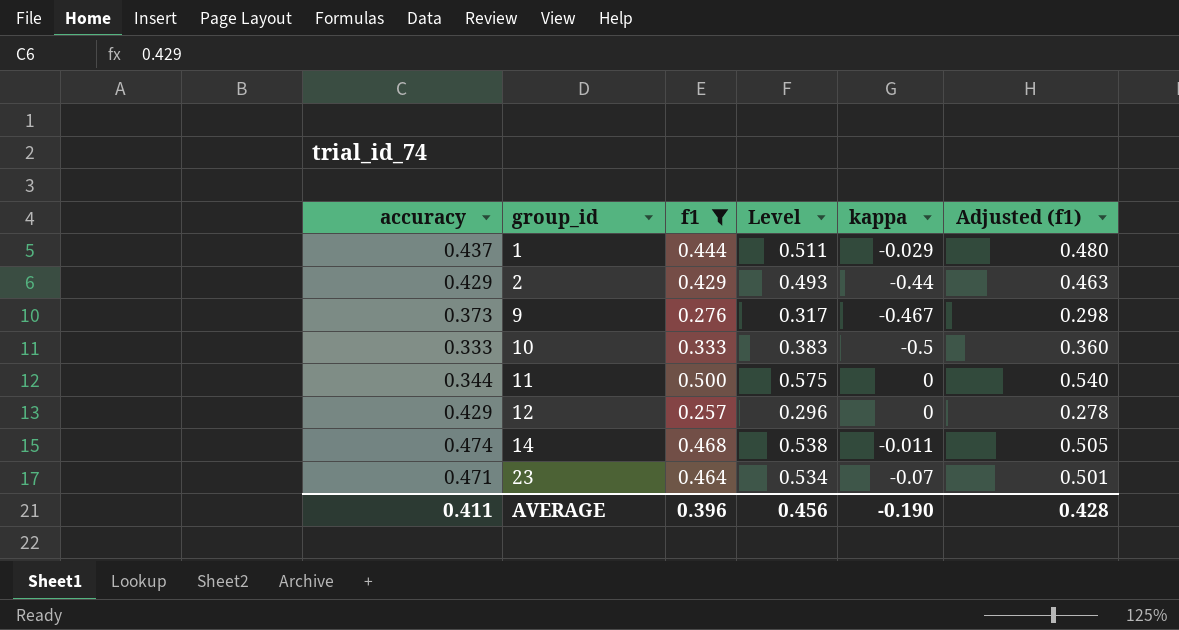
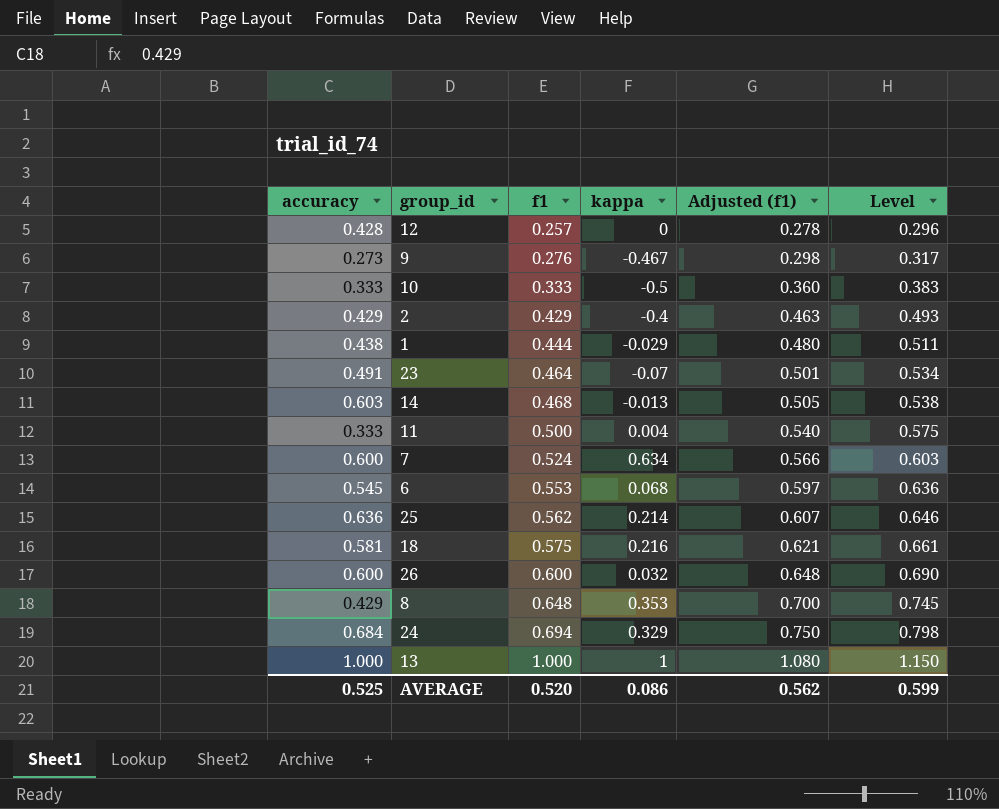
filter: f1 <= 0.500 -> none
row order: group_id ascending -> f1 ascending
column Level | position: 4 -> 6
12 | accuracy: 0.429 -> 0.428
9 | accuracy: 0.373 -> 0.273
2 | kappa: -0.44 -> -0.4
1 | accuracy: 0.437 -> 0.438
23 | accuracy: 0.471 -> 0.491
14 | accuracy: 0.474 -> 0.603
14 | kappa: -0.011 -> -0.013
11 | accuracy: 0.344 -> 0.333
11 | kappa: 0 -> 0.004
AVERAGE | accuracy: 0.411 -> 0.525
AVERAGE | f1: 0.396 -> 0.520
AVERAGE | kappa: -0.190 -> 0.086
AVERAGE | Adjusted (f1): 0.428 -> 0.562
AVERAGE | Level: 0.456 -> 0.599

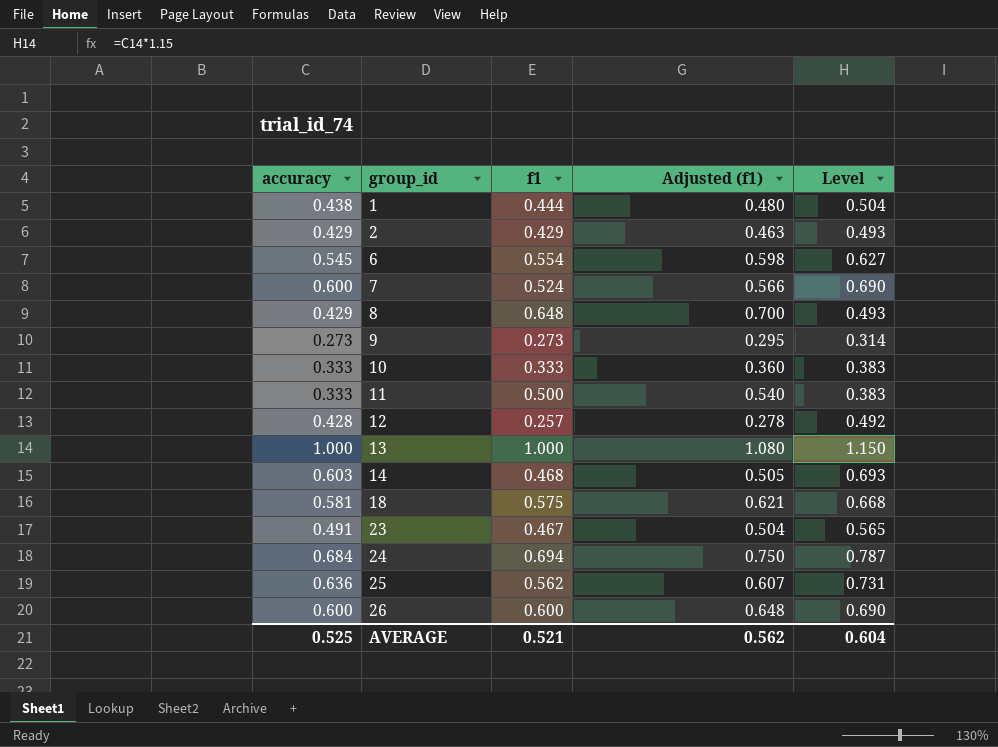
row order: f1 ascending -> group_id ascending
column kappa | position: 4 -> none
column Level | formula: [f1] * 1.15 -> [accuracy] * 1.15
6 | f1: 0.553 -> 0.554
6 | Adjusted (f1): 0.597 -> 0.598
9 | f1: 0.276 -> 0.273
9 | Adjusted (f1): 0.298 -> 0.295
23 | f1: 0.464 -> 0.467
23 | Adjusted (f1): 0.501 -> 0.504
AVERAGE | f1: 0.520 -> 0.521
AVERAGE | Level: 0.599 -> 0.604

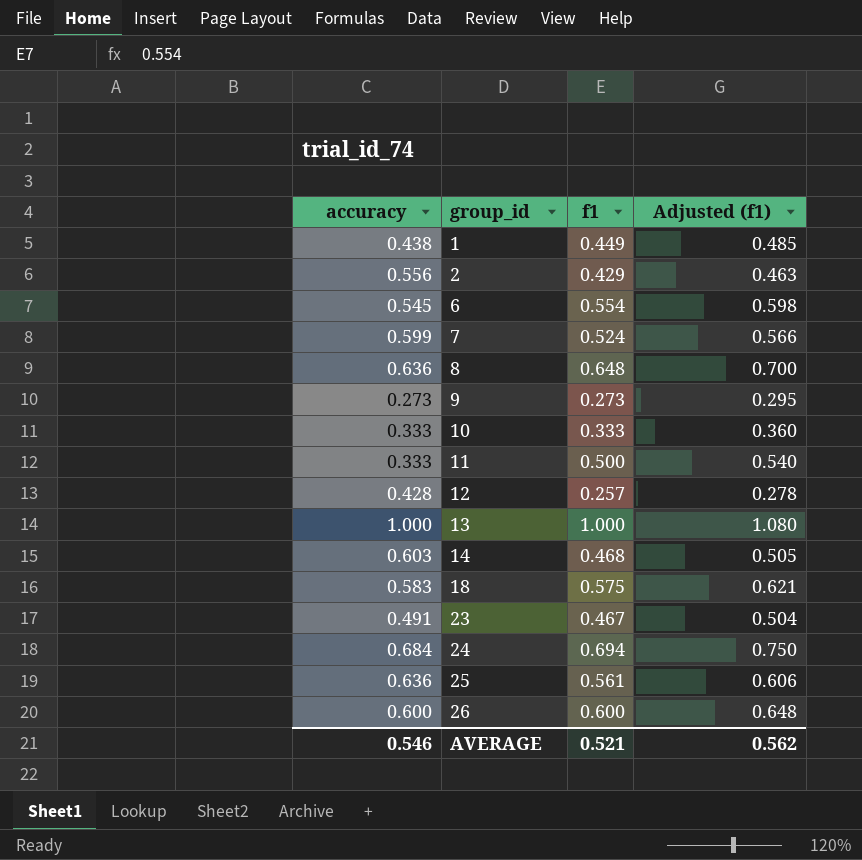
column Level | formula: [accuracy] * 1.15 -> none
1 | f1: 0.444 -> 0.449
1 | Adjusted (f1): 0.480 -> 0.485
2 | accuracy: 0.429 -> 0.556
7 | accuracy: 0.600 -> 0.599
8 | accuracy: 0.429 -> 0.636
18 | accuracy: 0.581 -> 0.583
25 | f1: 0.562 -> 0.561
25 | Adjusted (f1): 0.607 -> 0.606
AVERAGE | accuracy: 0.525 -> 0.546

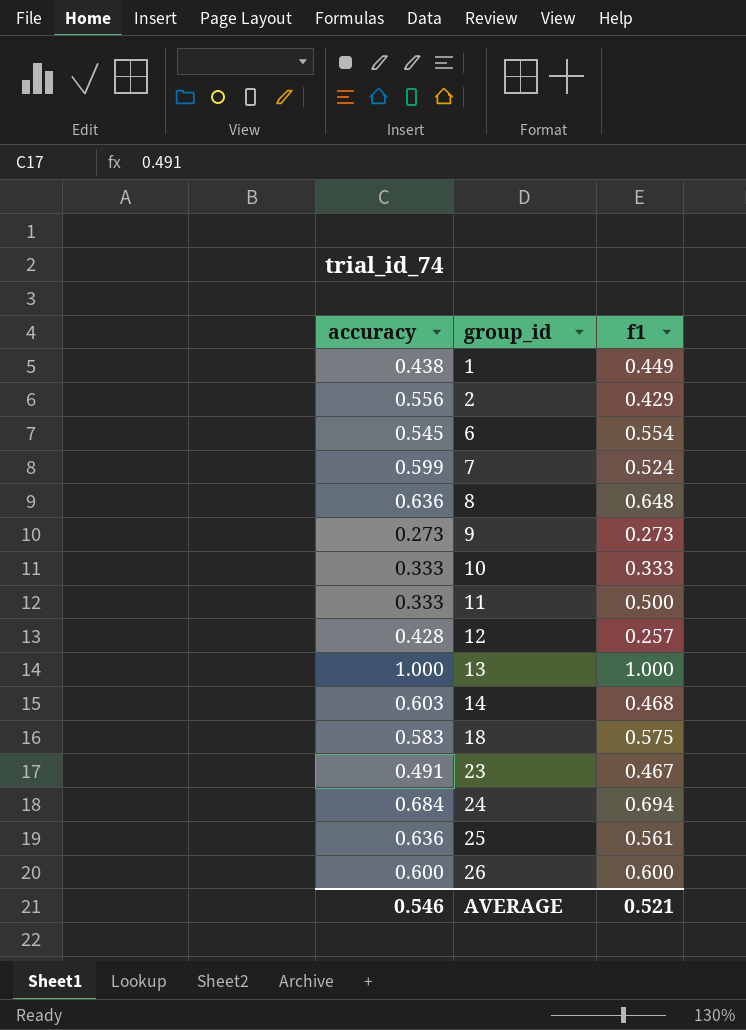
column Adjusted (f1) | formula: [f1] * 1.08 -> none

